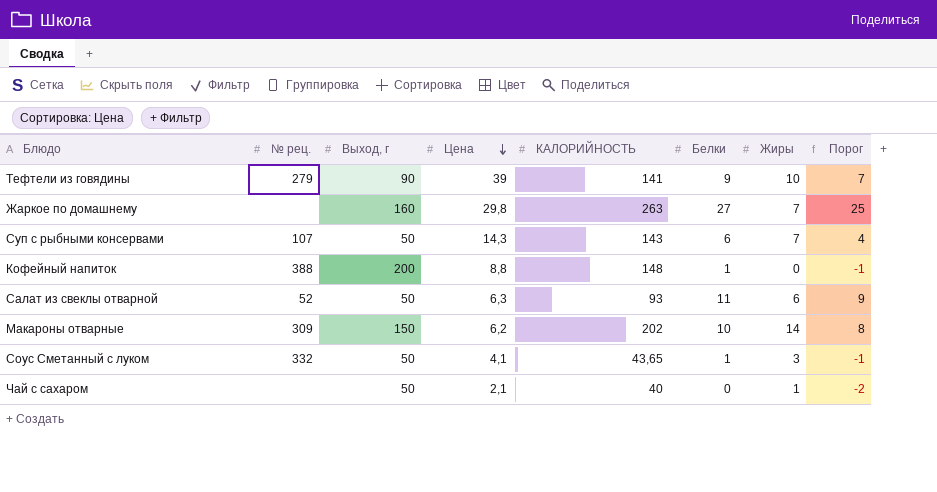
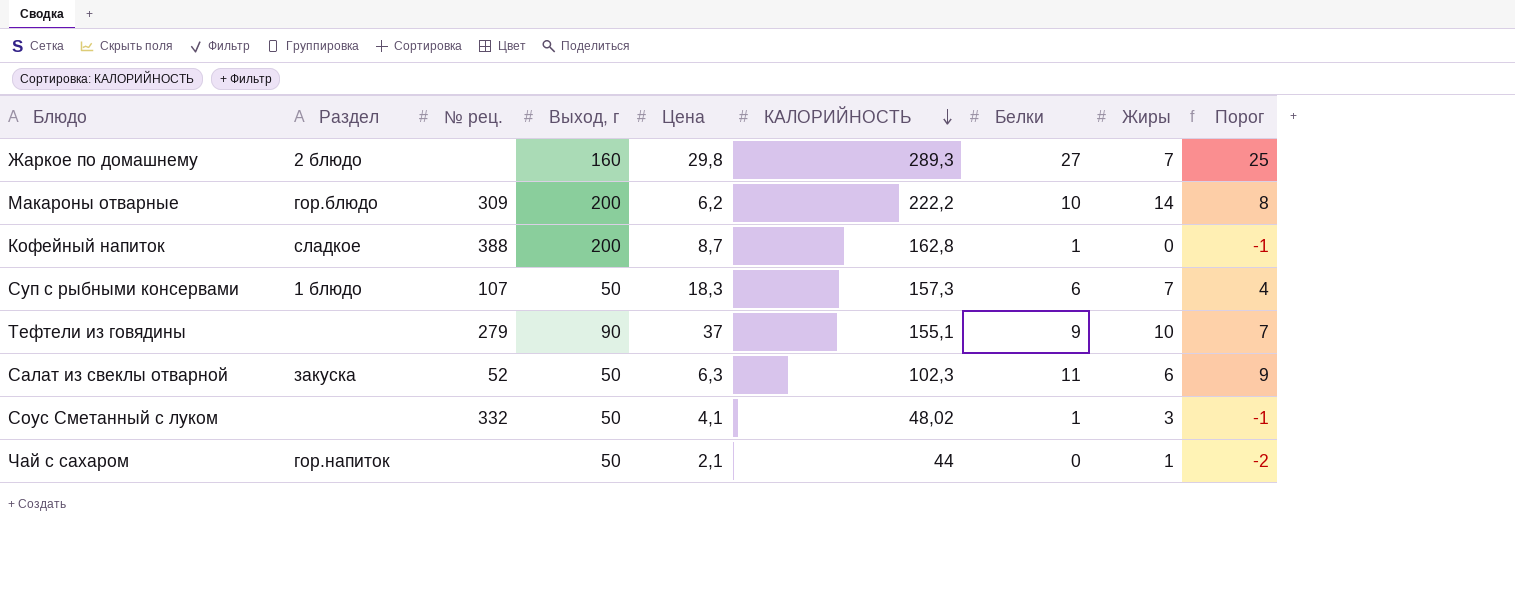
row order: Цена descending -> КАЛОРИЙНОСТЬ descending
column Раздел | position: none -> 2
Жаркое по домашнему | КАЛОРИЙНОСТЬ: 263 -> 289,3
Макароны отварные | Выход, г: 150 -> 200
Макароны отварные | КАЛОРИЙНОСТЬ: 202 -> 222,2
Кофейный напиток | Цена: 8,8 -> 8,7
Кофейный напиток | КАЛОРИЙНОСТЬ: 148 -> 162,8
Суп с рыбными консервами | Цена: 14,3 -> 18,3
Суп с рыбными консервами | КАЛОРИЙНОСТЬ: 143 -> 157,3
Тефтели из говядины | Цена: 39 -> 37
Тефтели из говядины | КАЛОРИЙНОСТЬ: 141 -> 155,1
Салат из свеклы отварной | КАЛОРИЙНОСТЬ: 93 -> 102,3
Соус Сметанный с луком | КАЛОРИЙНОСТЬ: 43,65 -> 48,02
Чай с сахаром | КАЛОРИЙНОСТЬ: 40 -> 44

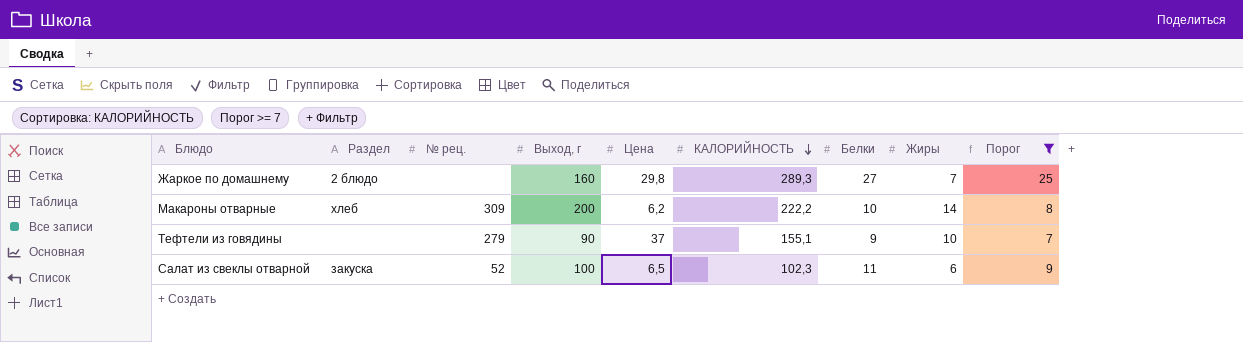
filter: none -> Порог >= 7
Макароны отварные | Раздел: гор.блюдо -> хлеб
Салат из свеклы отварной | Выход, г: 50 -> 100
Салат из свеклы отварной | Цена: 6,3 -> 6,5

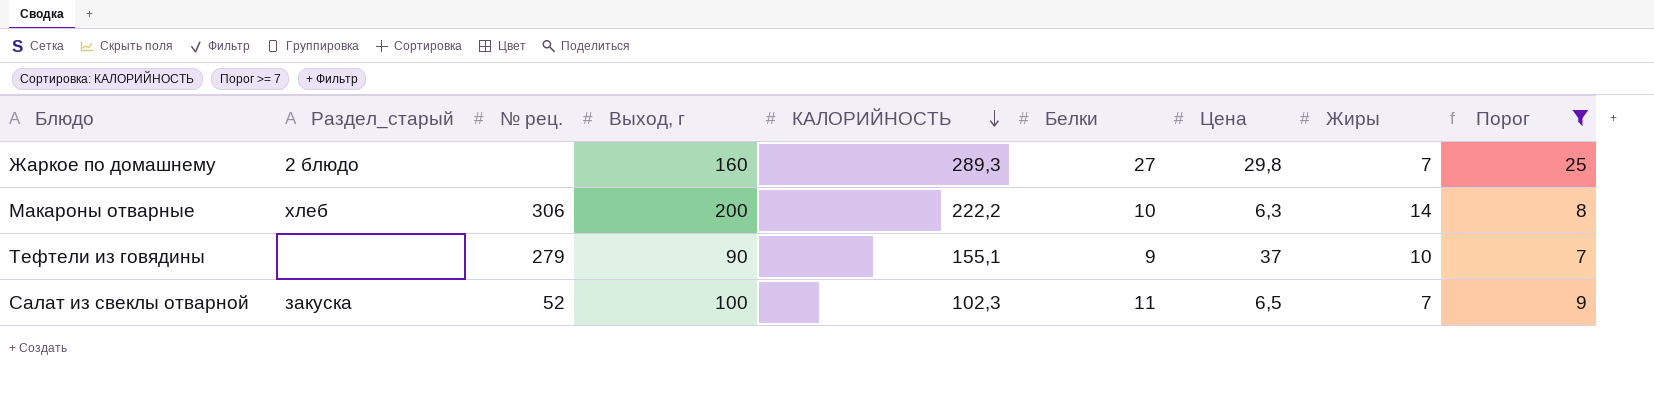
column name: Раздел -> Раздел_старый
column Цена | position: 5 -> 7
Макароны отварные | № рец.: 309 -> 306
Макароны отварные | Цена: 6,2 -> 6,3
Салат из свеклы отварной | Жиры: 6 -> 7

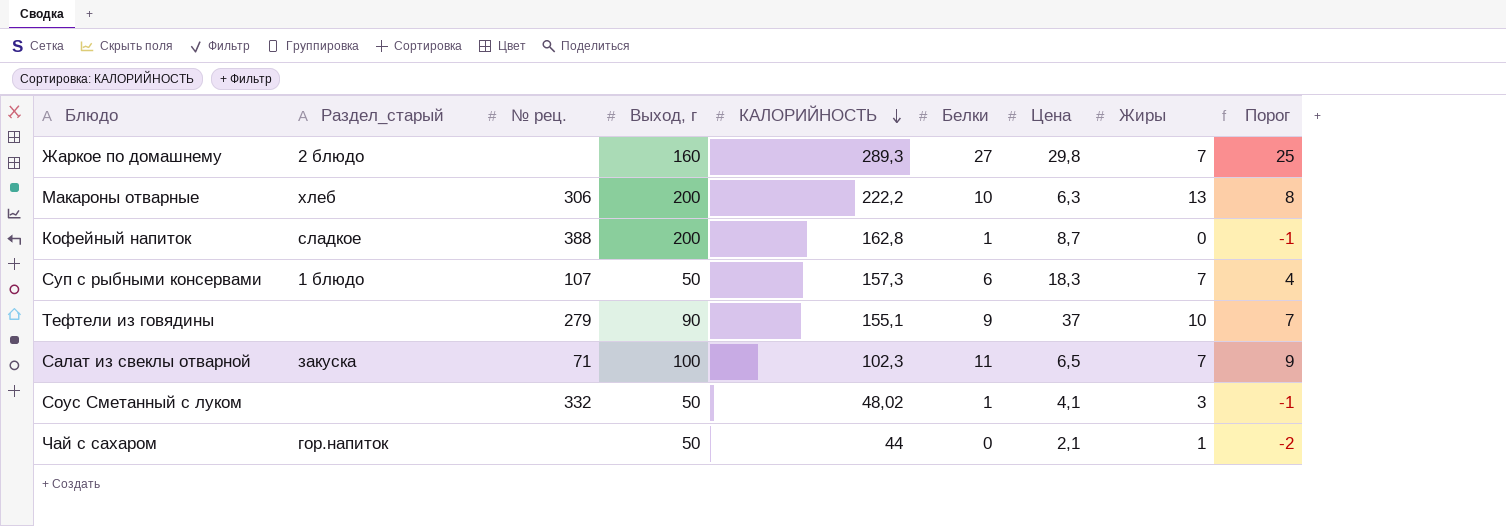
filter: Порог >= 7 -> none
Макароны отварные | Жиры: 14 -> 13
Салат из свеклы отварной | № рец.: 52 -> 71

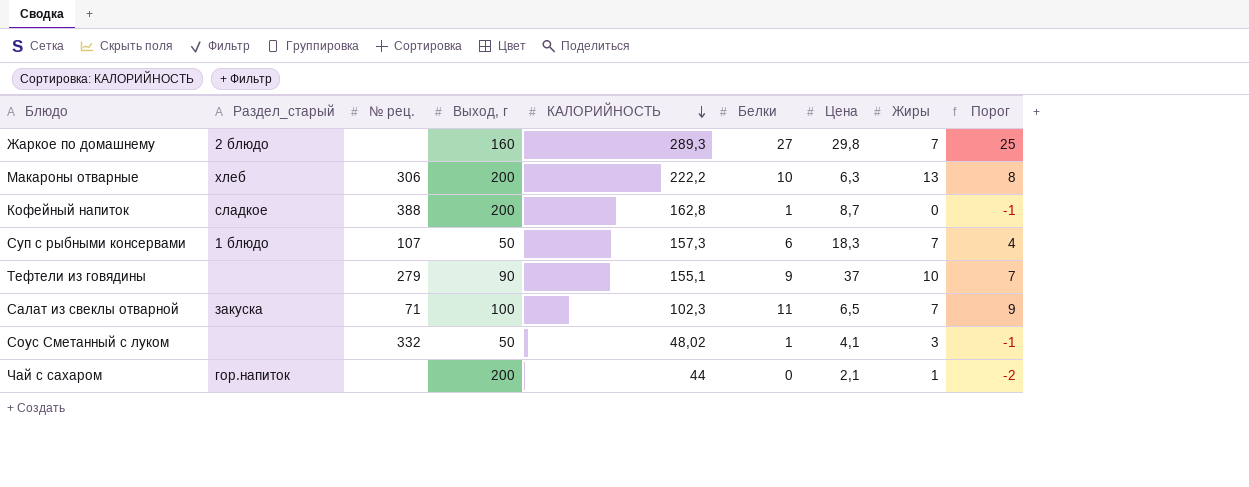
Чай с сахаром | Выход, г: 50 -> 200

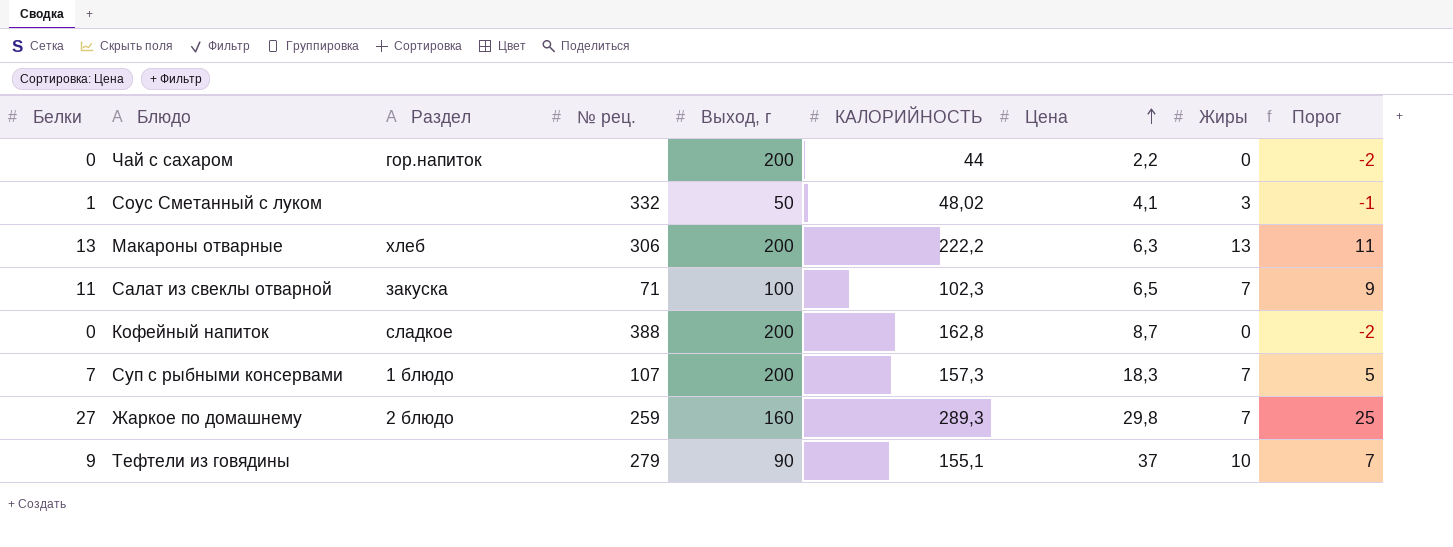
row order: КАЛОРИЙНОСТЬ descending -> Цена ascending
column Белки | position: 6 -> 1
column name: Раздел_старый -> Раздел
Чай с сахаром | Цена: 2,1 -> 2,2
Чай с сахаром | Жиры: 1 -> 0
Макароны отварные | Белки: 10 -> 13
Макароны отварные | Порог: 8 -> 11
Кофейный напиток | Белки: 1 -> 0
Кофейный напиток | Порог: -1 -> -2
Суп с рыбными консервами | Белки: 6 -> 7
Суп с рыбными консервами | Выход, г: 50 -> 200
Суп с рыбными консервами | Порог: 4 -> 5
Жаркое по домашнему | № рец.: none -> 259

